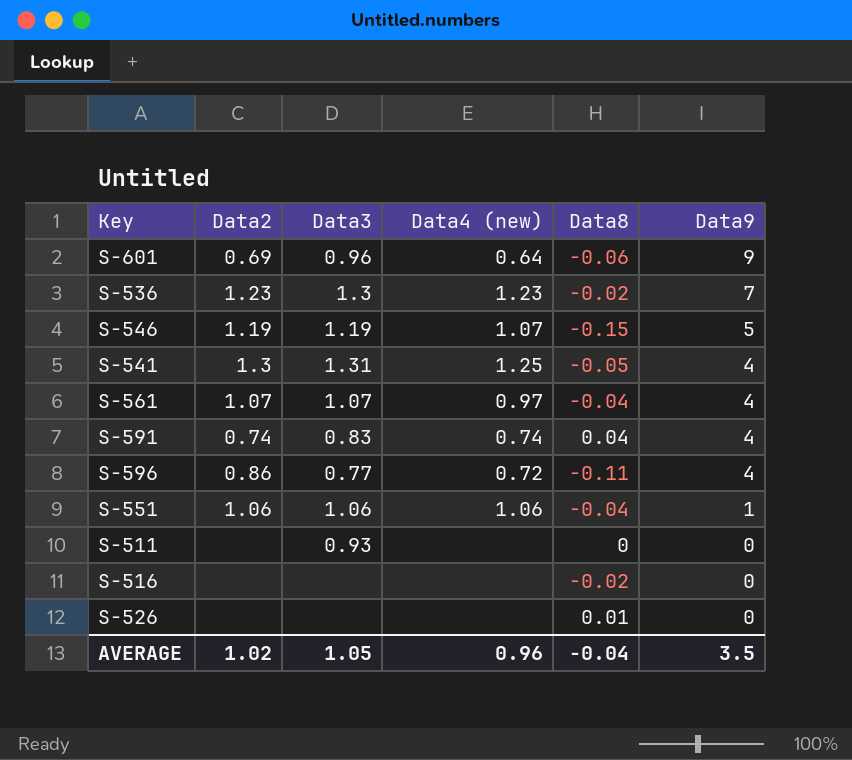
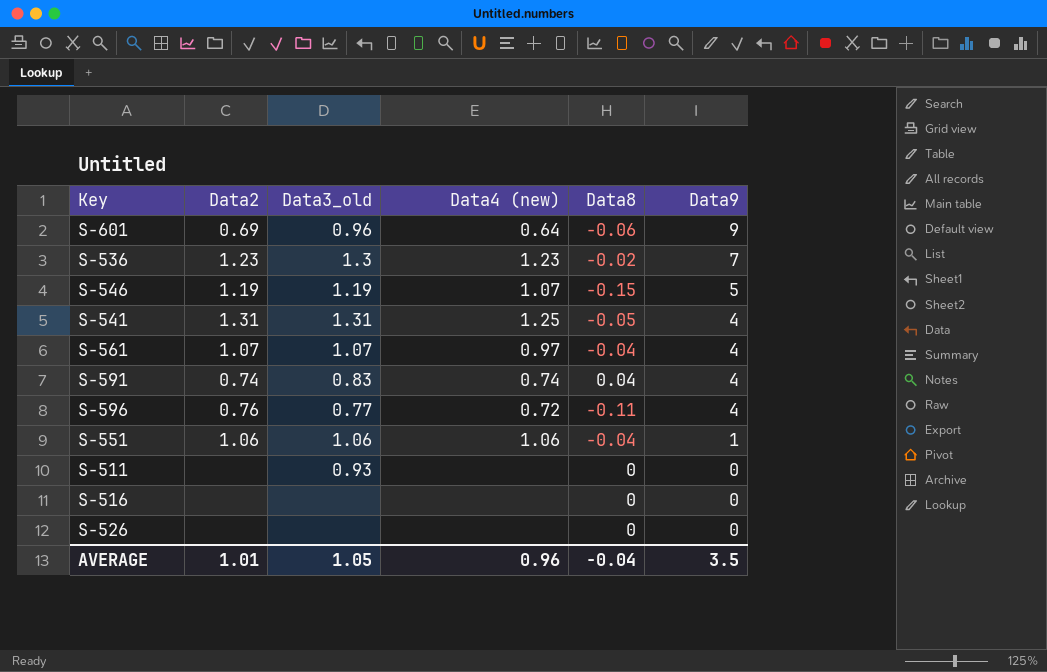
column name: Data3 -> Data3_old
S-541 | Data2: 1.3 -> 1.31
S-596 | Data2: 0.86 -> 0.76
S-516 | Data8: -0.02 -> 0
S-526 | Data8: 0.01 -> 0
AVERAGE | Data2: 1.02 -> 1.01

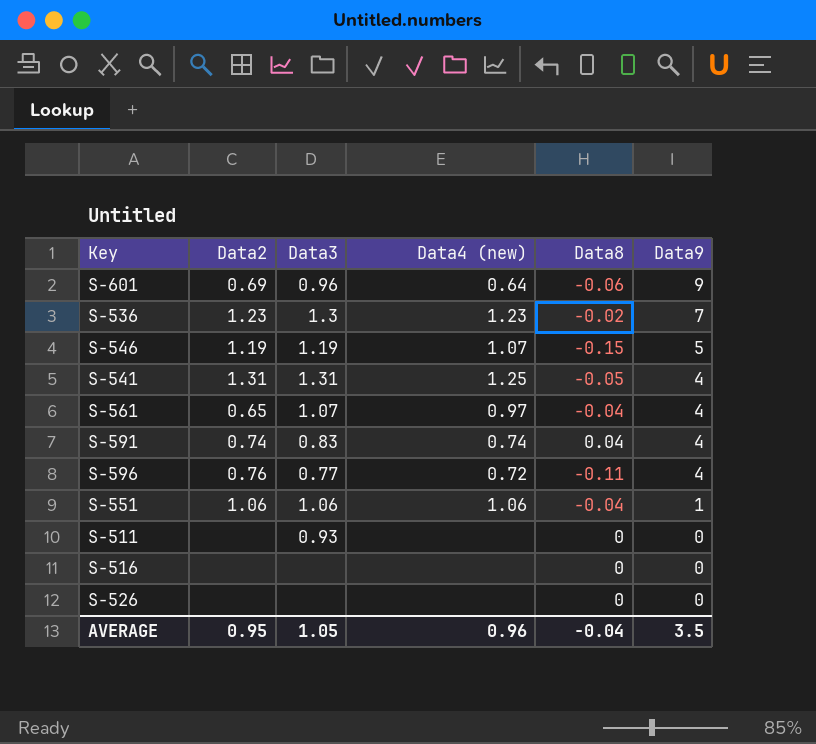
column name: Data3_old -> Data3
S-561 | Data2: 1.07 -> 0.65
AVERAGE | Data2: 1.01 -> 0.95

